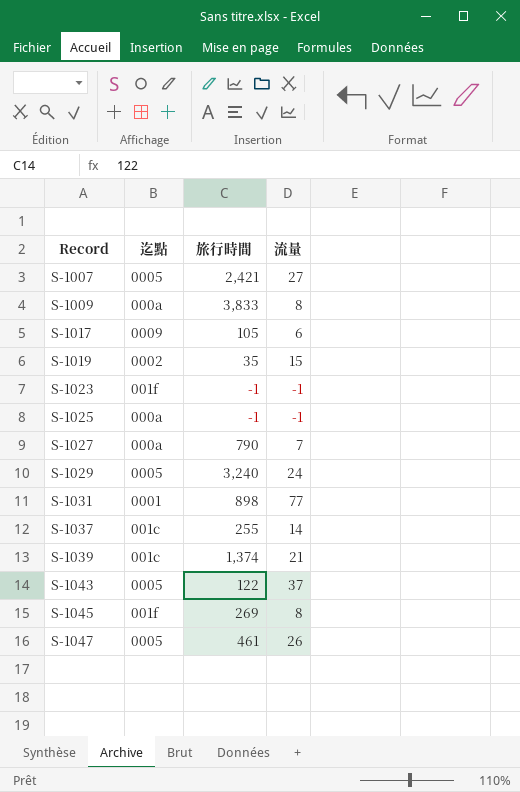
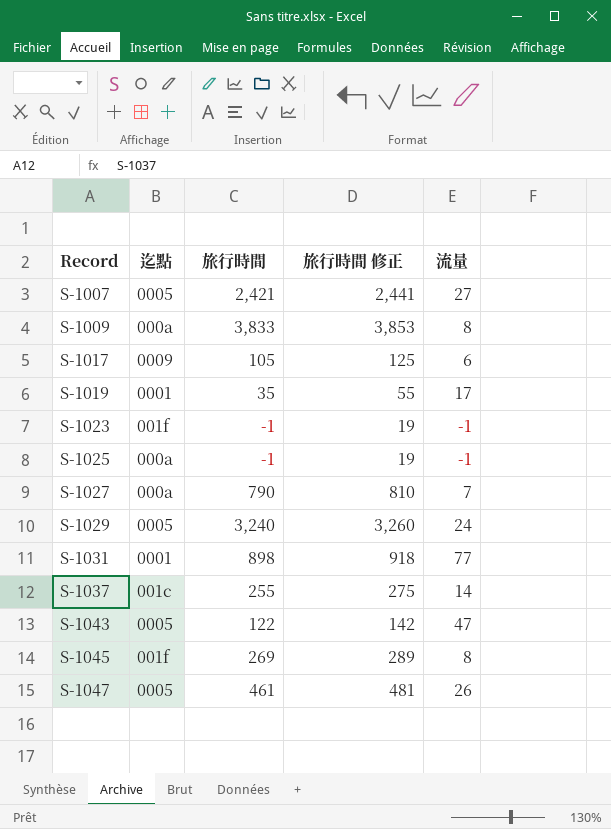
column 旅行時間 修正 | formula: none -> [旅行時間] + 20
row S-1039: 001c | 1,374 | 21 -> none
S-1019 | 迄點: 0002 -> 0001
S-1019 | 流量: 15 -> 17
S-1043 | 流量: 37 -> 47

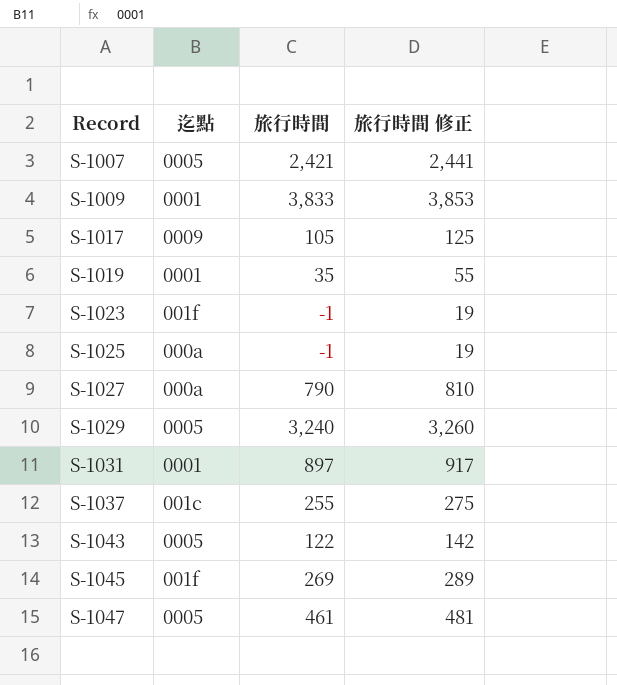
column 流量 | position: 5 -> none
S-1009 | 迄點: 000a -> 0001
S-1031 | 旅行時間: 898 -> 897
S-1031 | 旅行時間 修正: 918 -> 917

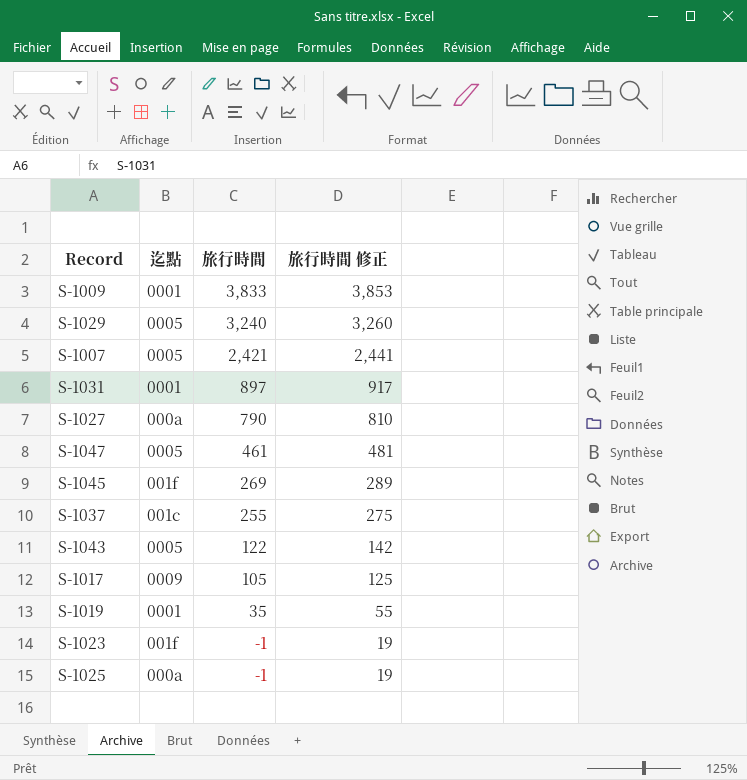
row order: Record ascending -> 旅行時間 descending

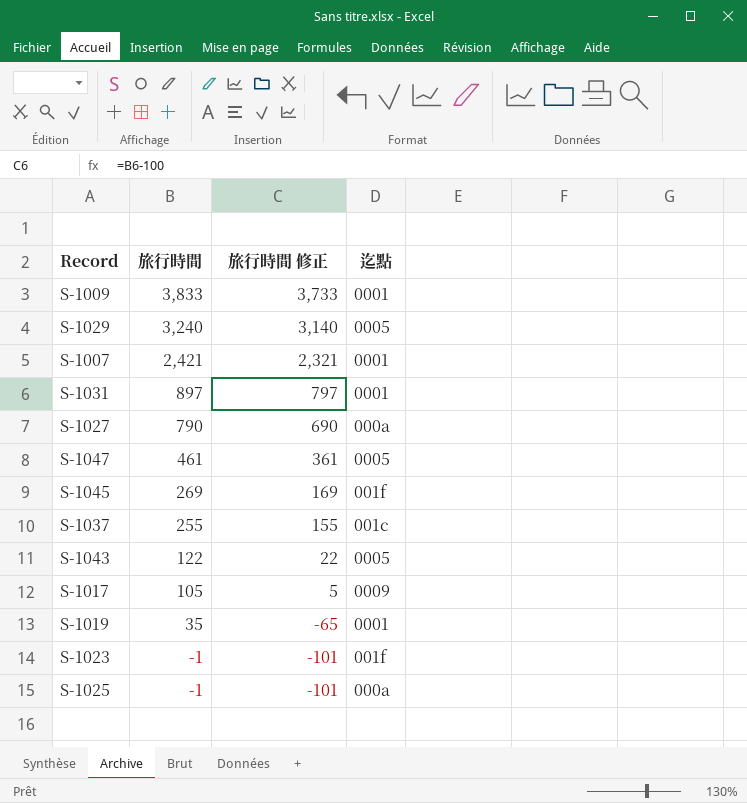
column 旅行時間 修正 | formula: [旅行時間] + 20 -> [旅行時間] - 100
column 迄點 | position: 2 -> 4
S-1007 | 迄點: 0005 -> 0001

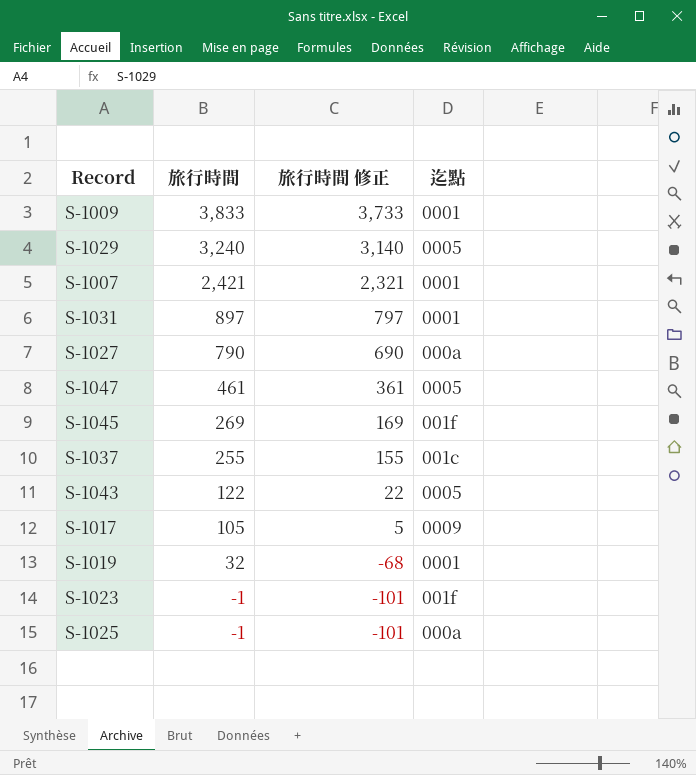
S-1019 | 旅行時間: 35 -> 32
S-1019 | 旅行時間 修正: -65 -> -68

